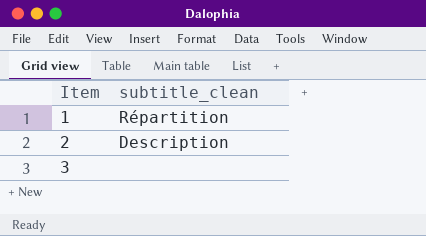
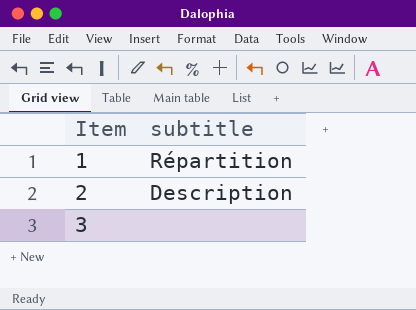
column name: subtitle_clean -> subtitle

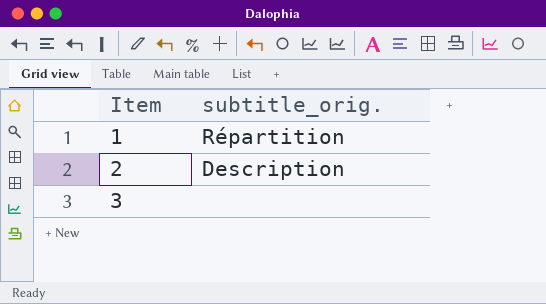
column name: subtitle -> subtitle_orig.

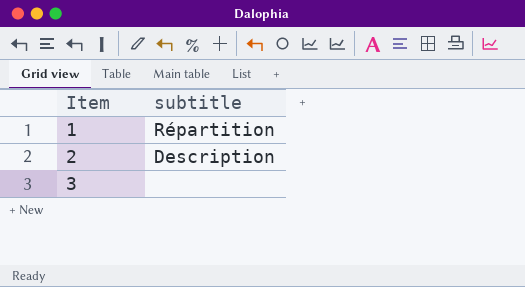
column name: subtitle_orig. -> subtitle

